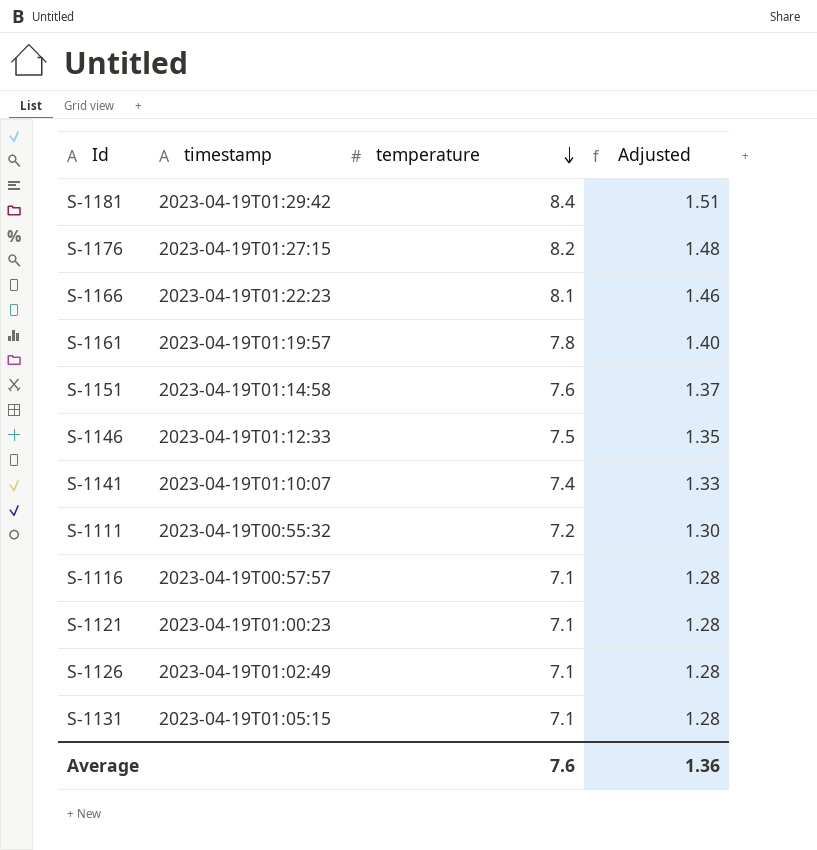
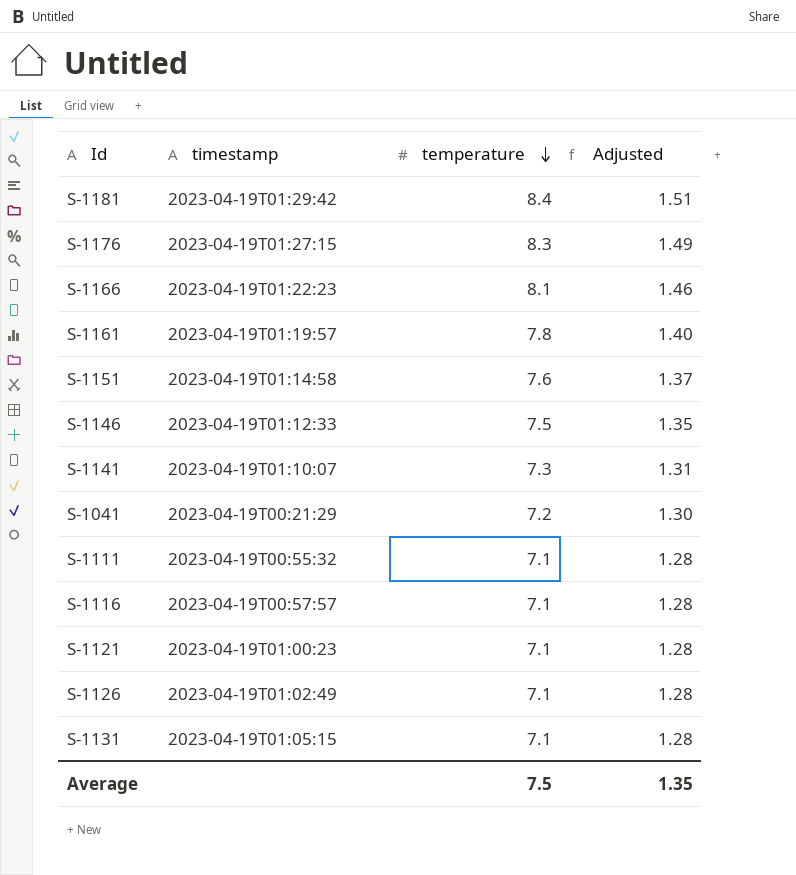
S-1176 | temperature: 8.2 -> 8.3
S-1176 | Adjusted: 1.48 -> 1.49
S-1141 | temperature: 7.4 -> 7.3
S-1141 | Adjusted: 1.33 -> 1.31
row S-1041: none -> 2023-04-19T00:21:29 | 7.2 | 1.30
S-1111 | temperature: 7.2 -> 7.1
S-1111 | Adjusted: 1.30 -> 1.28
Average | temperature: 7.6 -> 7.5
Average | Adjusted: 1.36 -> 1.35

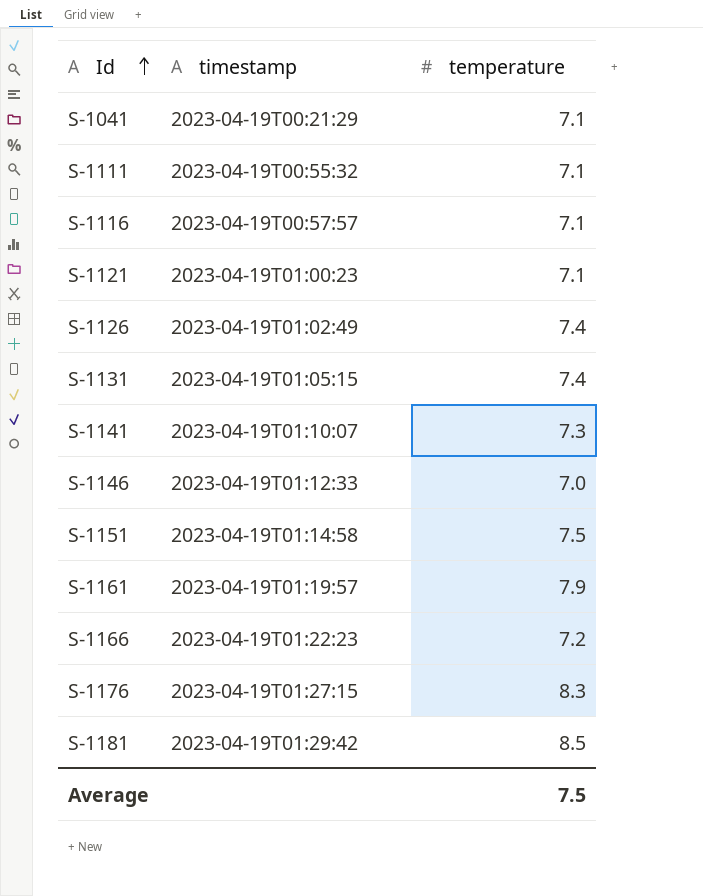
row order: temperature descending -> Id ascending
column Adjusted | formula: [temperature] * 0.18 -> none
S-1041 | temperature: 7.2 -> 7.1
S-1126 | temperature: 7.1 -> 7.4
S-1131 | temperature: 7.1 -> 7.4
S-1146 | temperature: 7.5 -> 7.0
S-1151 | temperature: 7.6 -> 7.5
S-1161 | temperature: 7.8 -> 7.9
S-1166 | temperature: 8.1 -> 7.2
S-1181 | temperature: 8.4 -> 8.5

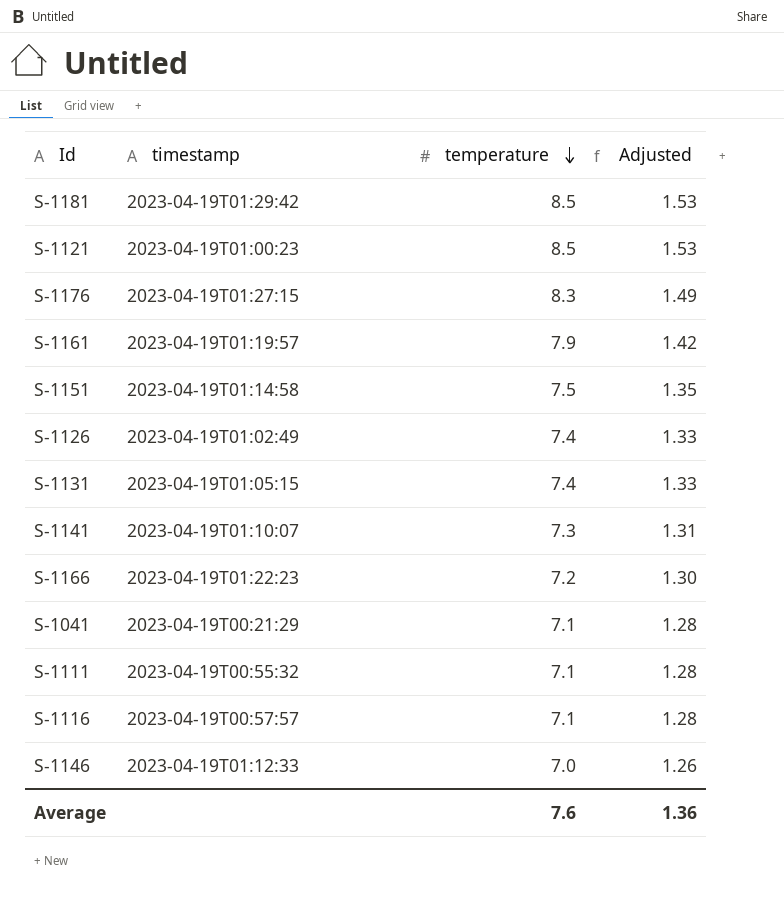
row order: Id ascending -> temperature descending
column Adjusted | formula: none -> [temperature] * 0.18
S-1121 | temperature: 7.1 -> 8.5
Average | temperature: 7.5 -> 7.6

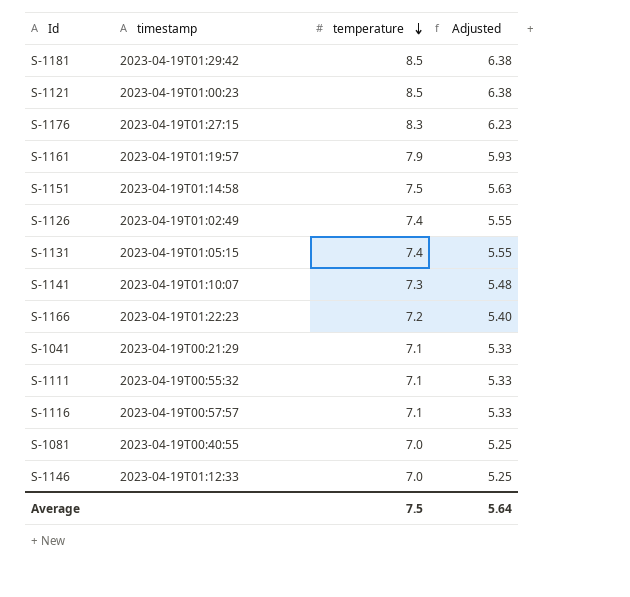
column Adjusted | formula: [temperature] * 0.18 -> [temperature] * 0.75
row S-1081: none -> 2023-04-19T00:40:55 | 7.0 | 5.25
Average | temperature: 7.6 -> 7.5
Average | Adjusted: 1.36 -> 5.64

